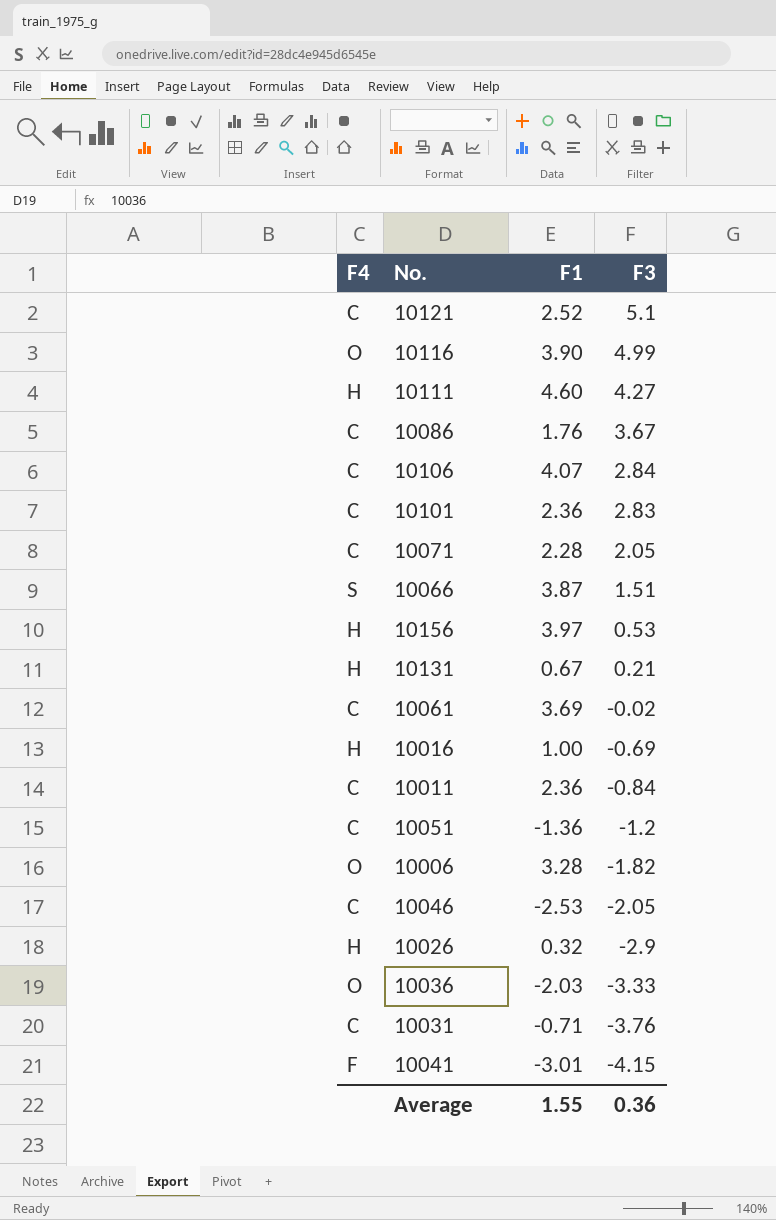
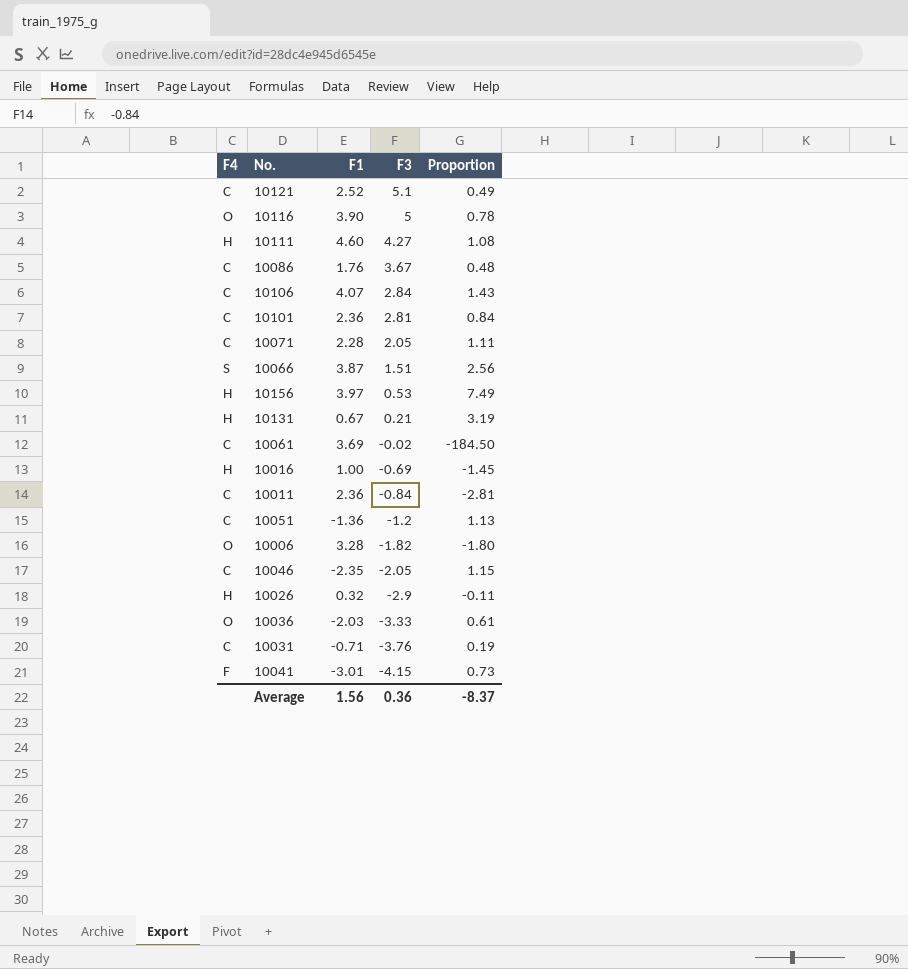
column Proportion | formula: none -> [F1] / [F3]
10116 | F3: 4.99 -> 5
10101 | F3: 2.83 -> 2.81
10046 | F1: -2.53 -> -2.35
Average | F1: 1.55 -> 1.56

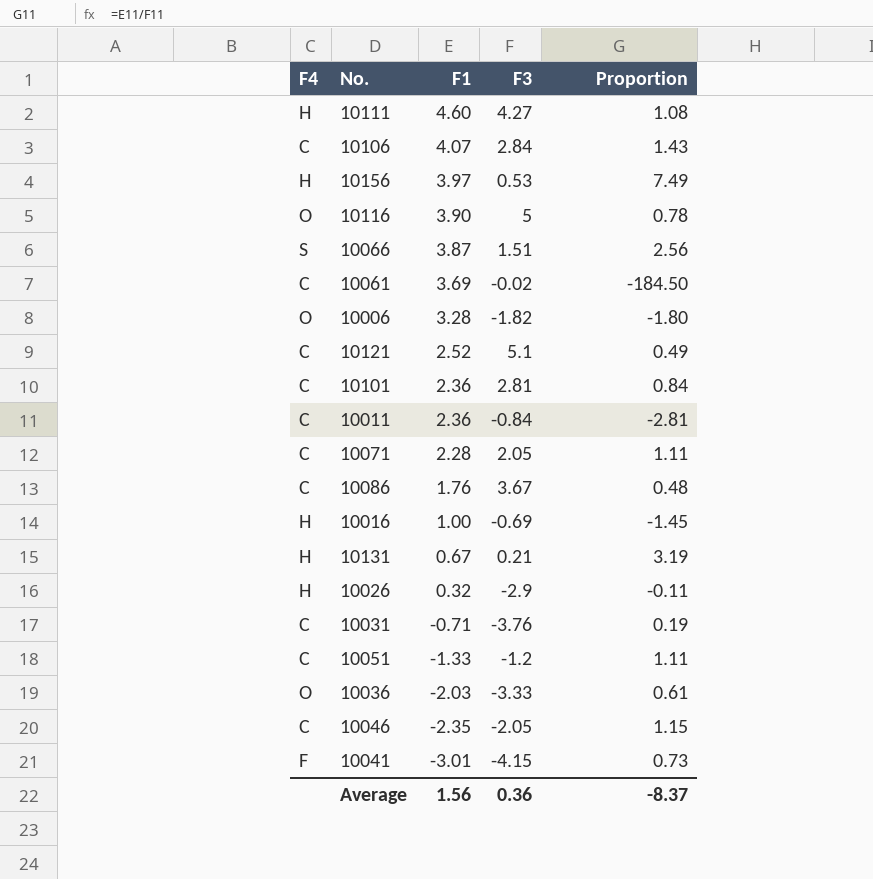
row order: F3 descending -> F1 descending
10051 | F1: -1.36 -> -1.33
10051 | Proportion: 1.13 -> 1.11

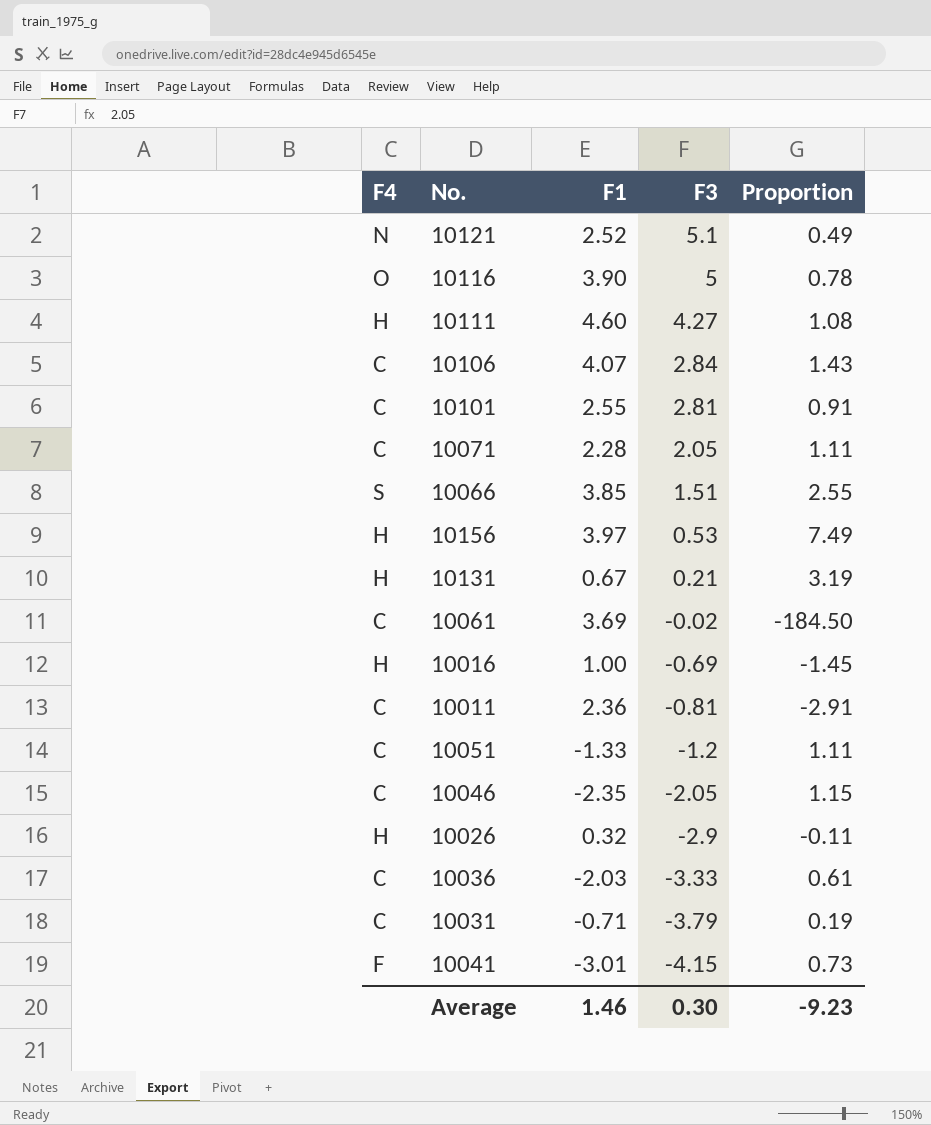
row order: F1 descending -> F3 descending
row 10006: O | 3.28 | -1.82 | -1.80 -> none
row 10086: C | 1.76 | 3.67 | 0.48 -> none
10121 | F4: C -> N
10101 | F1: 2.36 -> 2.55
10101 | Proportion: 0.84 -> 0.91
10066 | F1: 3.87 -> 3.85
10066 | Proportion: 2.56 -> 2.55
10011 | F3: -0.84 -> -0.81
10011 | Proportion: -2.81 -> -2.91
10036 | F4: O -> C
10031 | F3: -3.76 -> -3.79
Average | F1: 1.56 -> 1.46
Average | F3: 0.36 -> 0.30
Average | Proportion: -8.37 -> -9.23

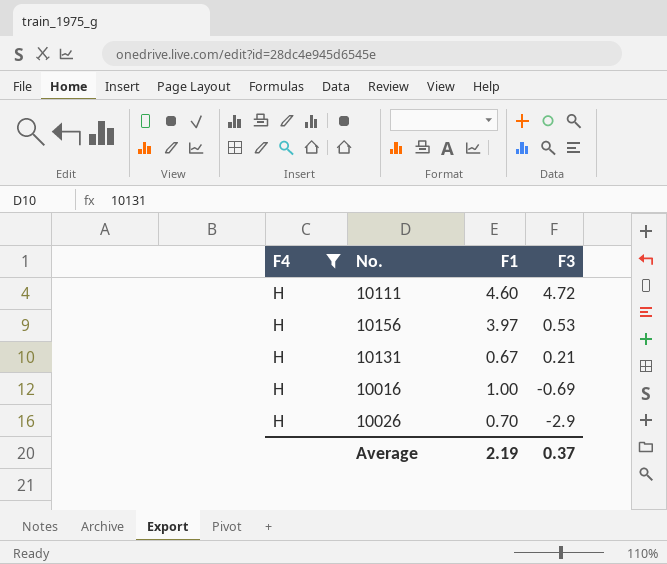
filter: none -> F4 = H
column Proportion | formula: [F1] / [F3] -> none
10111 | F3: 4.27 -> 4.72
10026 | F1: 0.32 -> 0.70
Average | F1: 1.46 -> 2.19
Average | F3: 0.30 -> 0.37

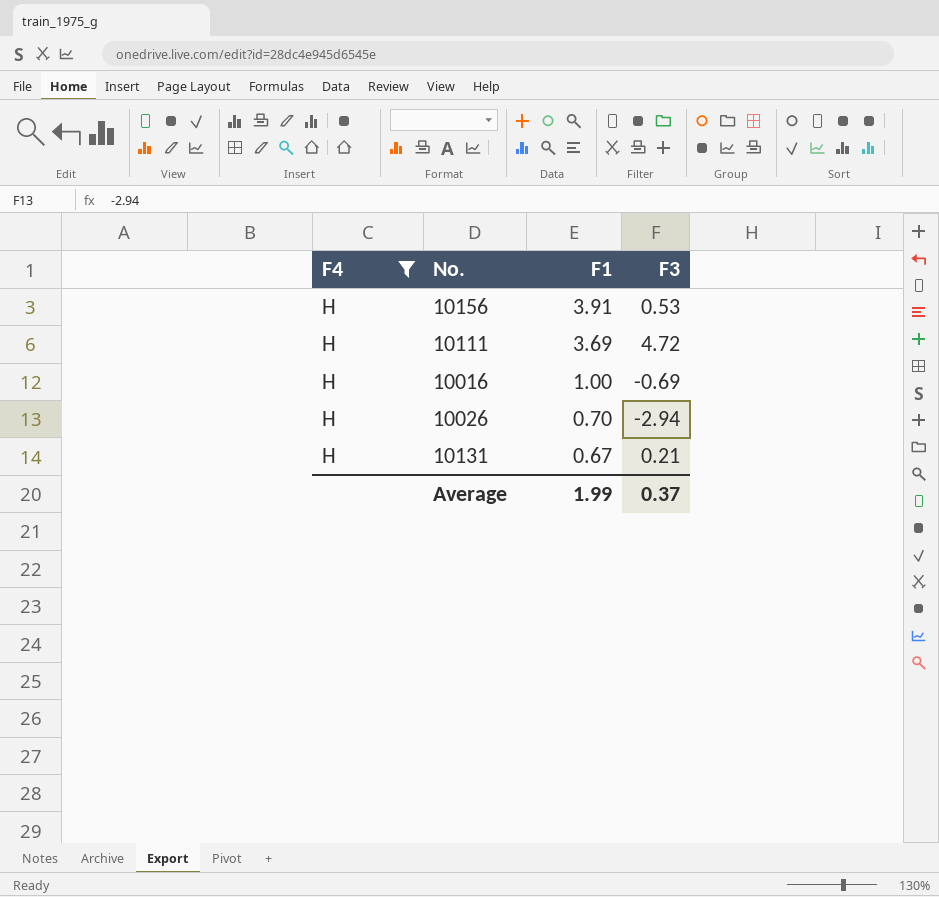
row order: F3 descending -> F1 descending
10156 | F1: 3.97 -> 3.91
10111 | F1: 4.60 -> 3.69
10026 | F3: -2.9 -> -2.94
Average | F1: 2.19 -> 1.99

